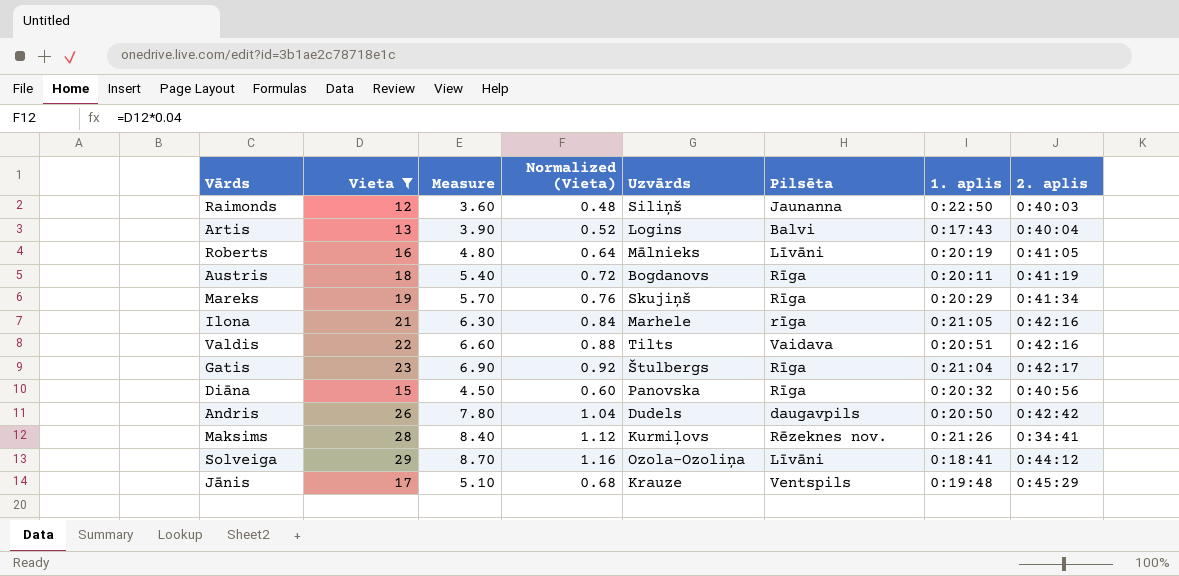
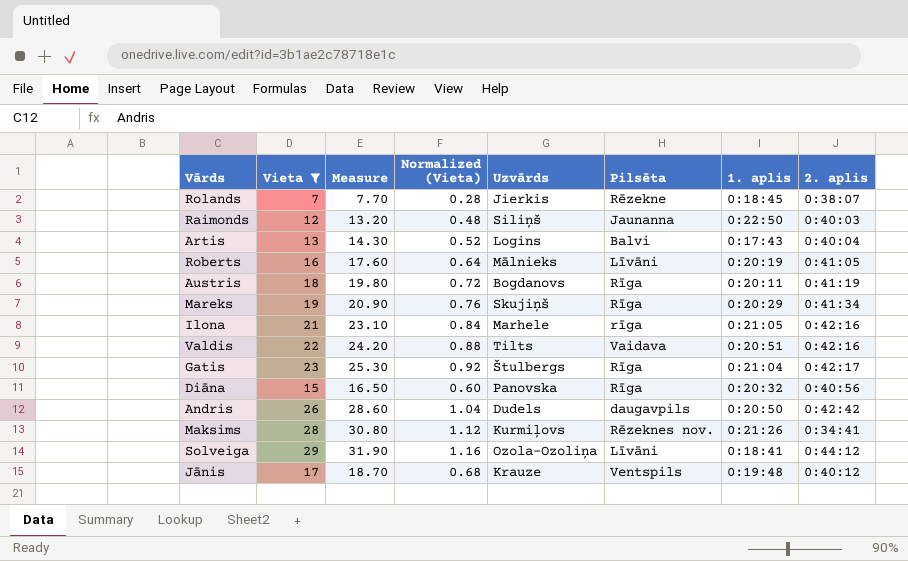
column Measure | formula: [Vieta] * 0.3 -> [Vieta] * 1.1
row Rolands: none -> 7 | 7.70 | 0.28 | Jierkis | Rēzekne | 0:18:45 | 0:38:07
Jānis | 2. aplis: 0:45:29 -> 0:40:12

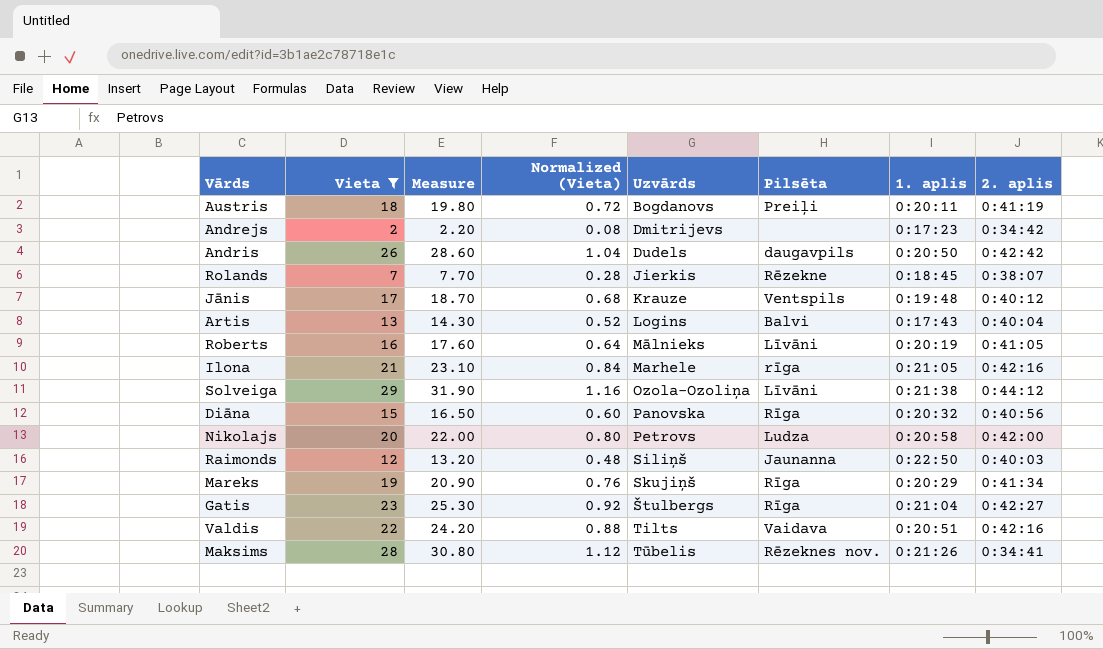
row order: none -> Uzvārds ascending
Austris | Pilsēta: Rīga -> Preiļi
row Andrejs: none -> 2 | 2.20 | 0.08 | Dmitrijevs | none | 0:17:23 | 0:34:42
Solveiga | 1. aplis: 0:18:41 -> 0:21:38
row Nikolajs: none -> 20 | 22.00 | 0.80 | Petrovs | Ludza | 0:20:58 | 0:42:00
Gatis | 2. aplis: 0:42:17 -> 0:42:27
Maksims | Uzvārds: Kurmiļovs -> Tūbelis

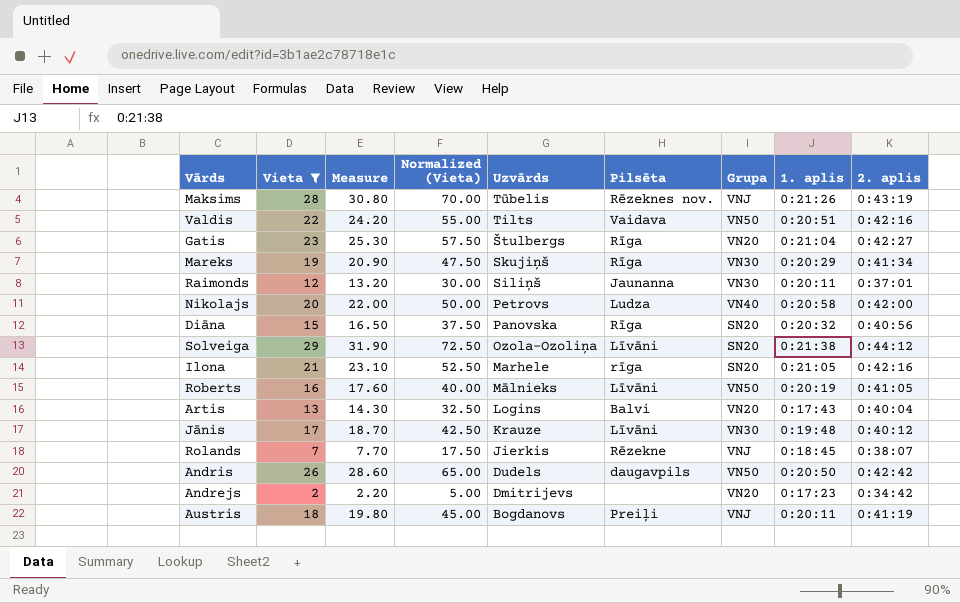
row order: Uzvārds ascending -> Uzvārds descending
column Normalized (Vieta) | formula: [Vieta] * 0.04 -> [Vieta] * 2.5
column Grupa | position: none -> 7
Maksims | 2. aplis: 0:34:41 -> 0:43:19
Raimonds | 1. aplis: 0:22:50 -> 0:20:11
Raimonds | 2. aplis: 0:40:03 -> 0:37:01
Jānis | Pilsēta: Ventspils -> Līvāni

